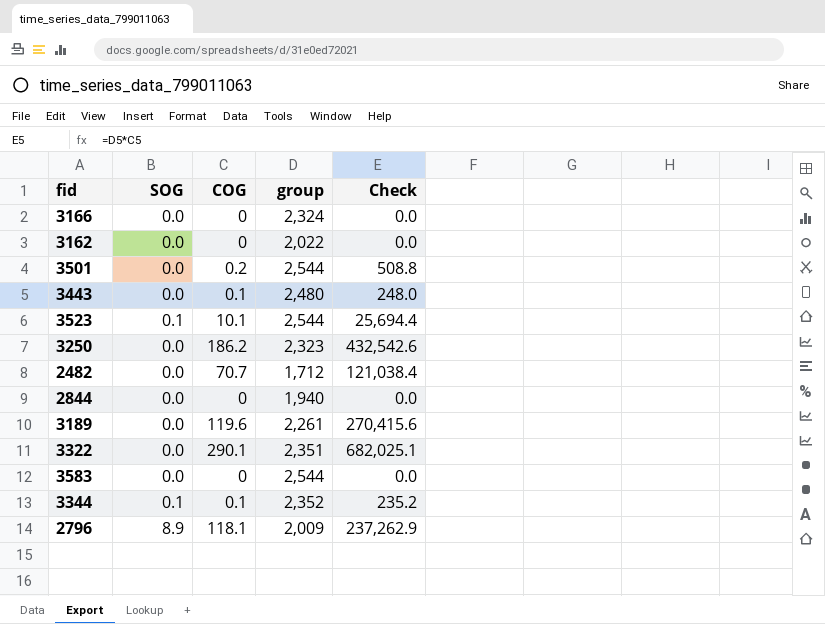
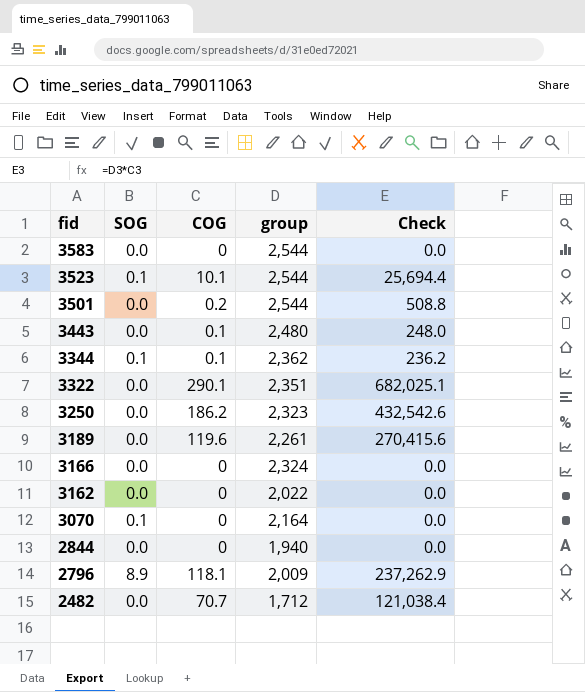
row order: none -> fid descending
3344 | group: 2,352 -> 2,362
3344 | Check: 235.2 -> 236.2
row 3070: none -> 0.1 | 0 | 2,164 | 0.0

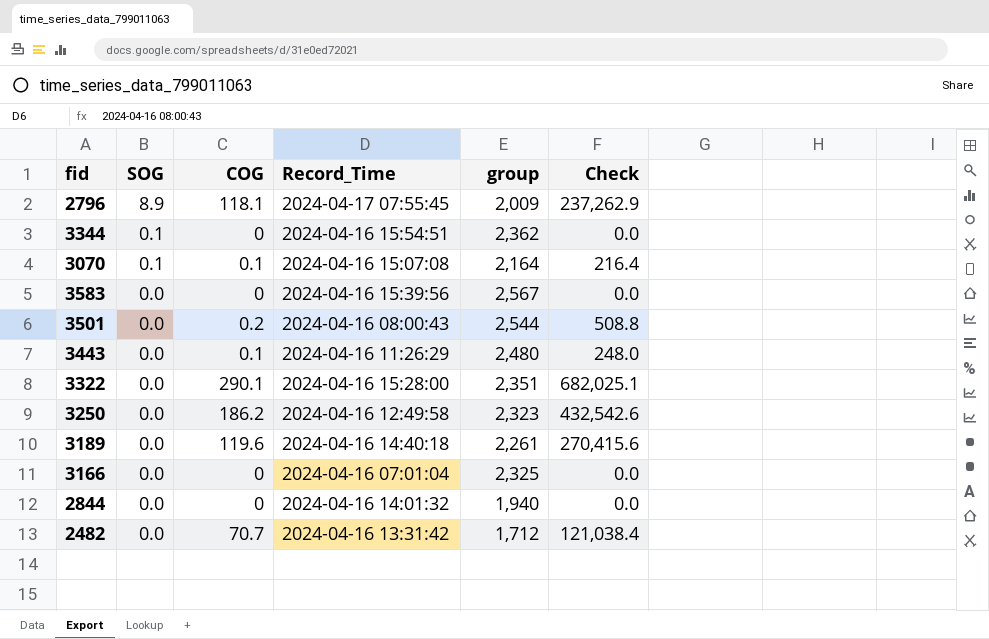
row order: fid descending -> SOG descending
column Record_Time | position: none -> 4
row 3523: 0.1 | 10.1 | 2,544 | 25,694.4 -> none
row 3162: 0.0 | 0 | 2,022 | 0.0 -> none
3344 | COG: 0.1 -> 0
3344 | Check: 236.2 -> 0.0
3070 | COG: 0 -> 0.1
3070 | Check: 0.0 -> 216.4
3583 | group: 2,544 -> 2,567
3166 | group: 2,324 -> 2,325

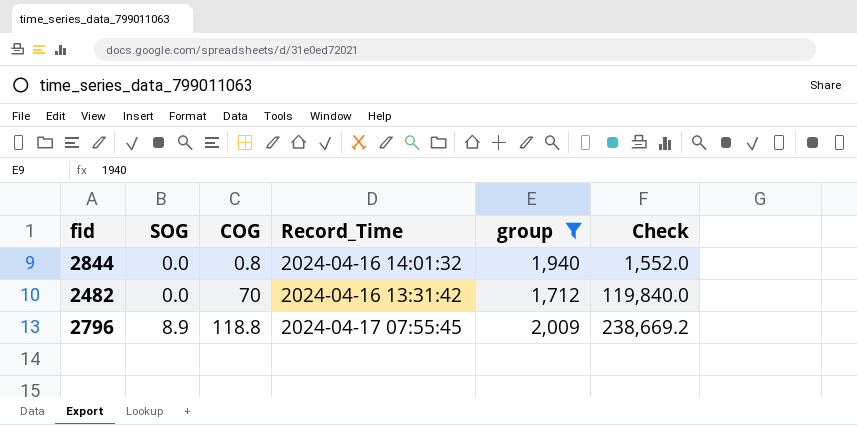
filter: none -> group <= 2,009
row order: SOG descending -> SOG ascending
2844 | COG: 0 -> 0.8
2844 | Check: 0.0 -> 1,552.0
2482 | COG: 70.7 -> 70
2482 | Check: 121,038.4 -> 119,840.0
2796 | COG: 118.1 -> 118.8
2796 | Check: 237,262.9 -> 238,669.2

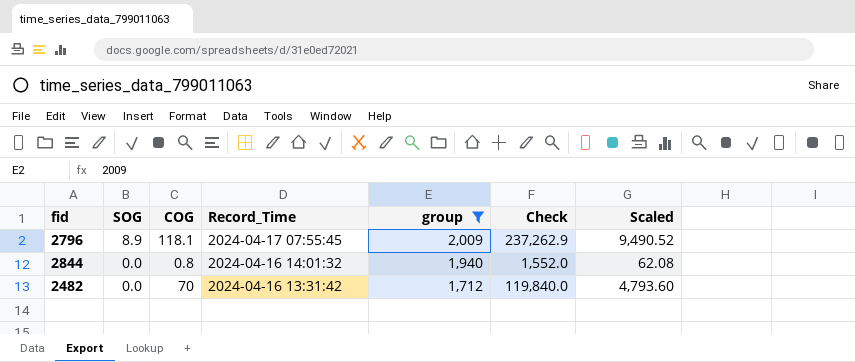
row order: SOG ascending -> SOG descending
column Scaled | formula: none -> [Check] * 0.04
2796 | COG: 118.8 -> 118.1
2796 | Check: 238,669.2 -> 237,262.9

